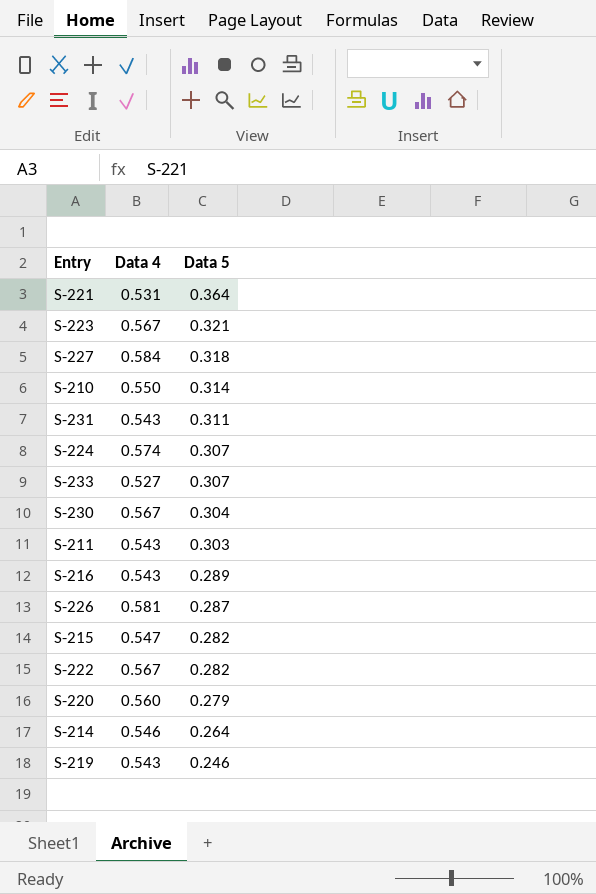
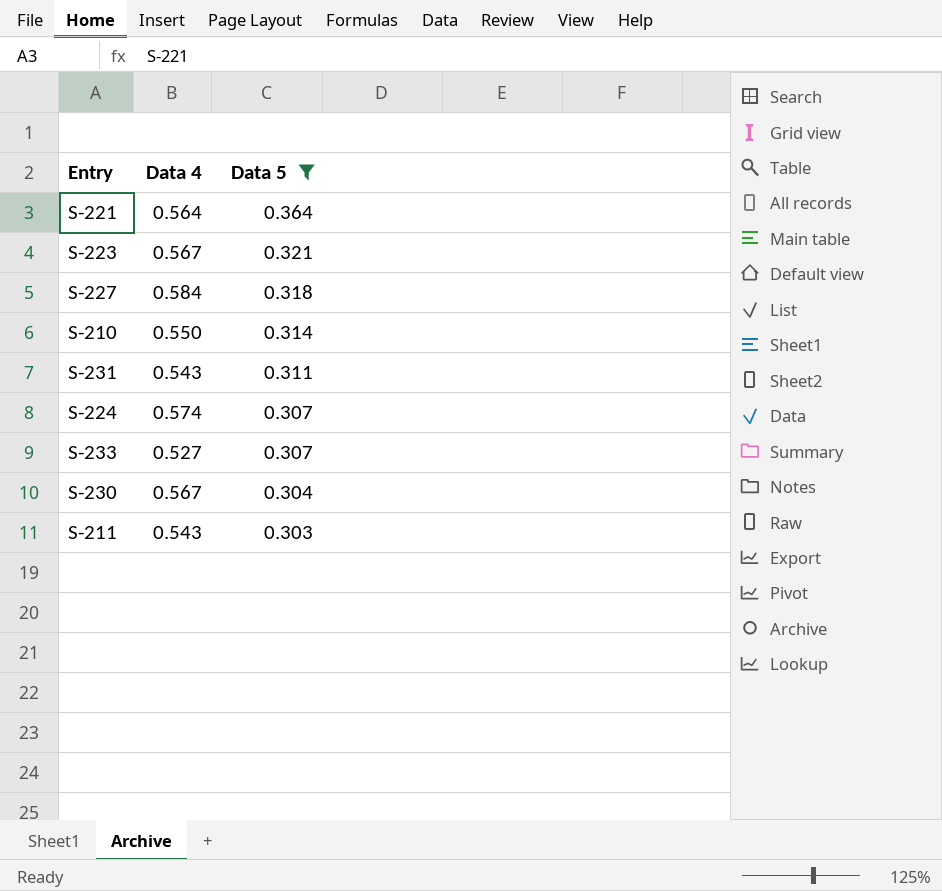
filter: none -> Data 5 >= 0.303
S-221 | Data 4: 0.531 -> 0.564

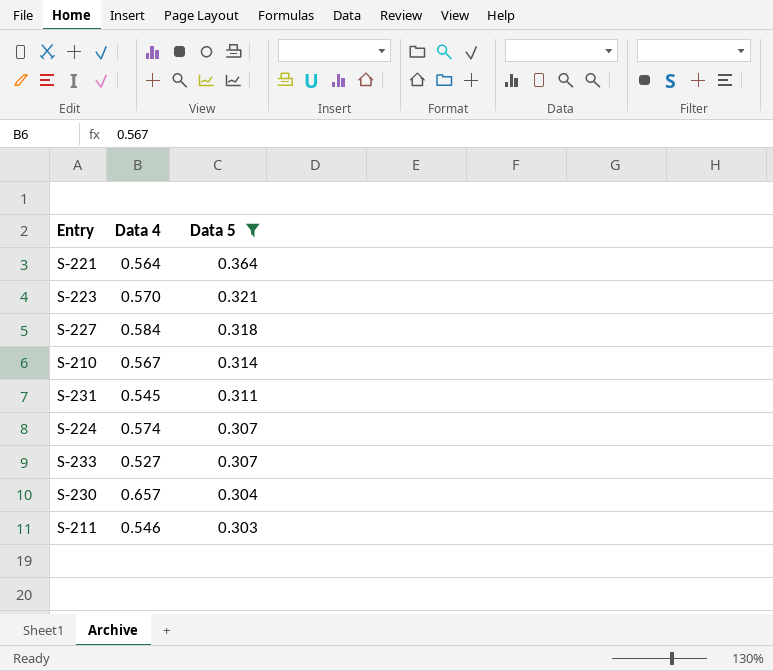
S-223 | Data 4: 0.567 -> 0.570
S-210 | Data 4: 0.550 -> 0.567
S-231 | Data 4: 0.543 -> 0.545
S-230 | Data 4: 0.567 -> 0.657
S-211 | Data 4: 0.543 -> 0.546

